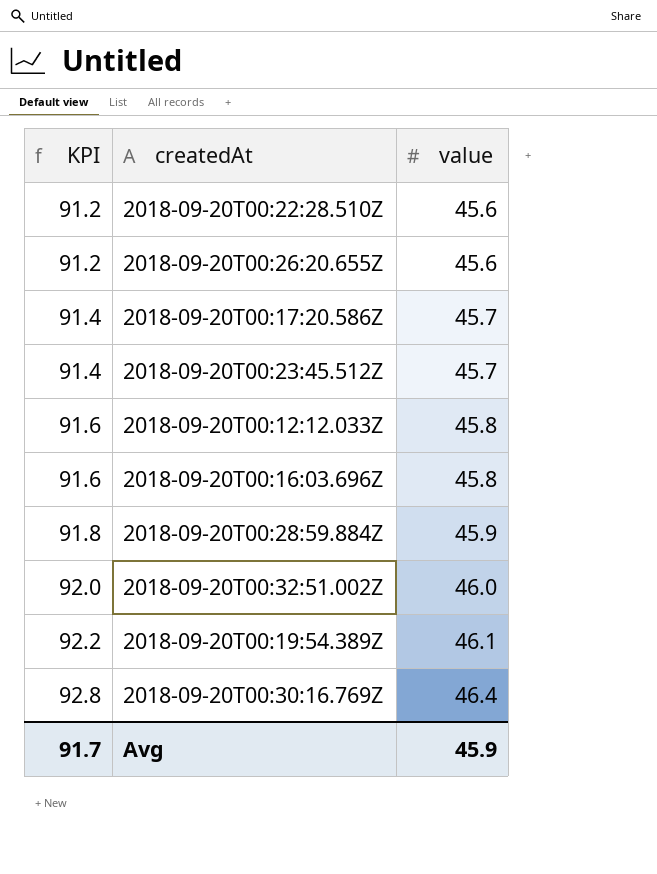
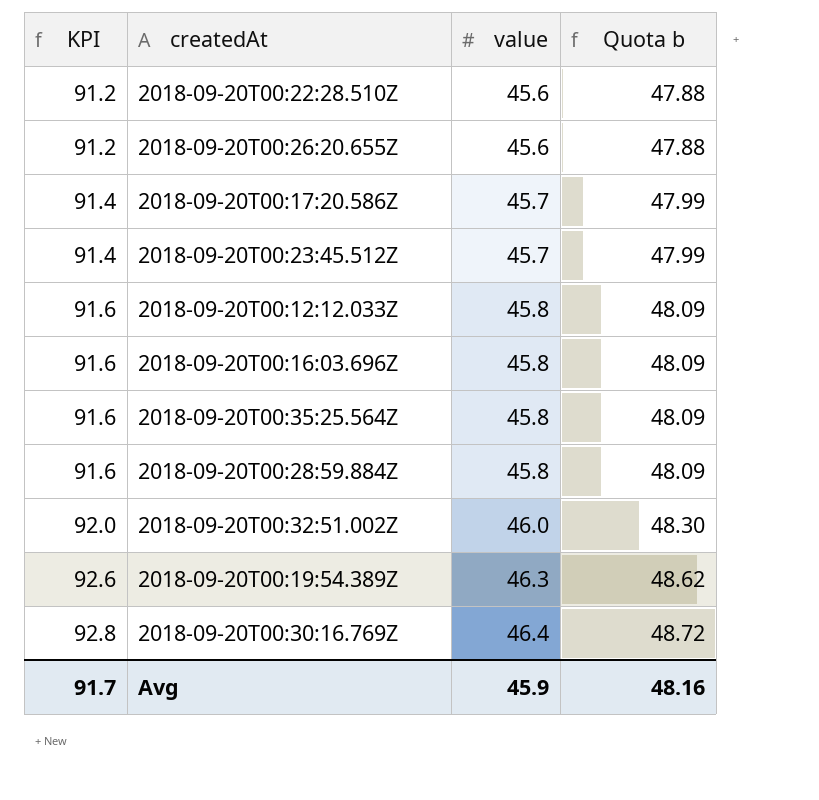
column Quota b | formula: none -> [value] * 1.05
row 2018-09-20T00:35:25.564Z: none -> 91.6 | 45.8 | 48.09
2018-09-20T00:28:59.884Z | KPI: 91.8 -> 91.6
2018-09-20T00:28:59.884Z | value: 45.9 -> 45.8
2018-09-20T00:19:54.389Z | KPI: 92.2 -> 92.6
2018-09-20T00:19:54.389Z | value: 46.1 -> 46.3

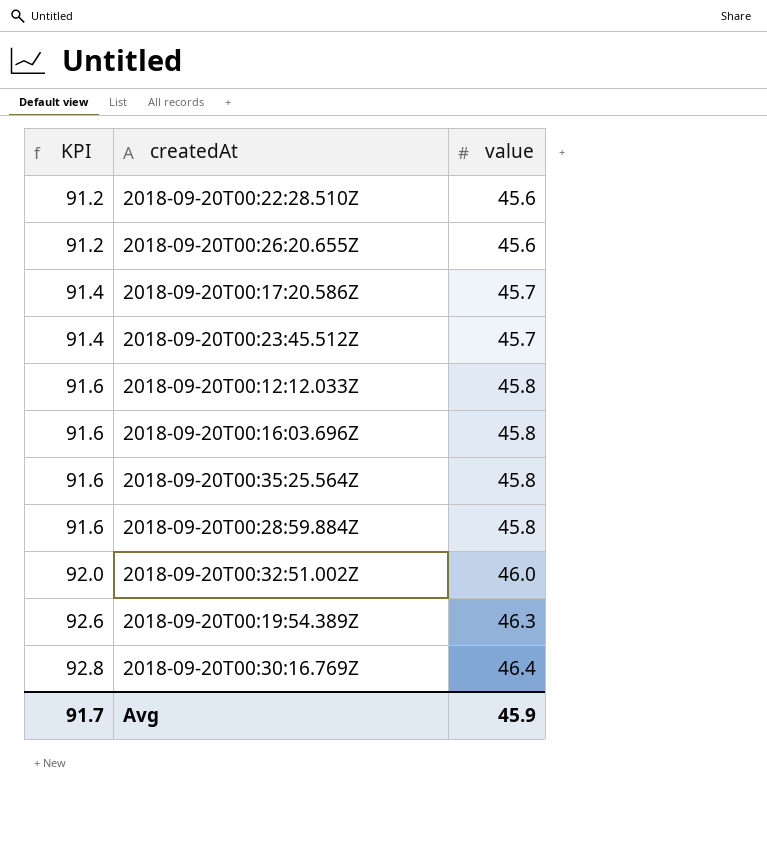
column Quota b | formula: [value] * 1.05 -> none

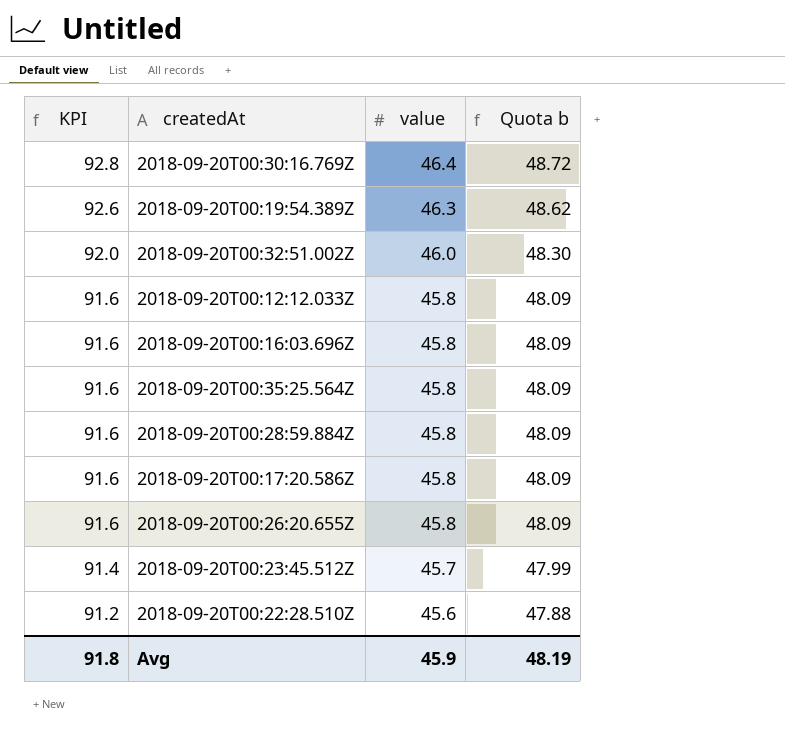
row order: KPI ascending -> KPI descending
column Quota b | formula: none -> [value] * 1.05
2018-09-20T00:17:20.586Z | KPI: 91.4 -> 91.6
2018-09-20T00:17:20.586Z | value: 45.7 -> 45.8
2018-09-20T00:26:20.655Z | KPI: 91.2 -> 91.6
2018-09-20T00:26:20.655Z | value: 45.6 -> 45.8
Avg | KPI: 91.7 -> 91.8

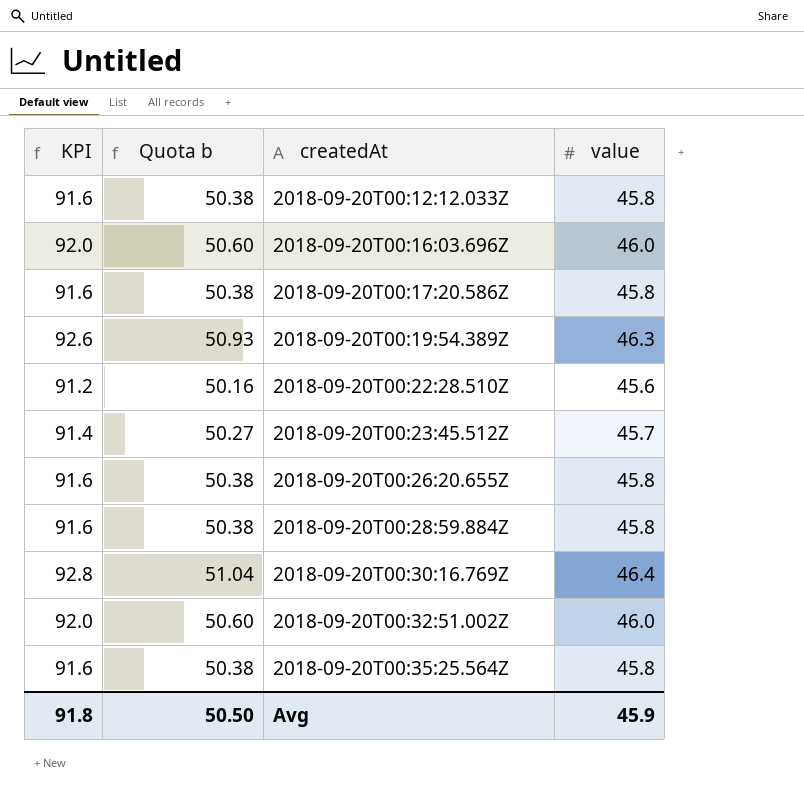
row order: KPI descending -> createdAt ascending
column Quota b | formula: [value] * 1.05 -> [value] * 1.1
column Quota b | position: 4 -> 2
2018-09-20T00:16:03.696Z | KPI: 91.6 -> 92.0
2018-09-20T00:16:03.696Z | value: 45.8 -> 46.0
Avg | Quota b: 48.19 -> 50.50

